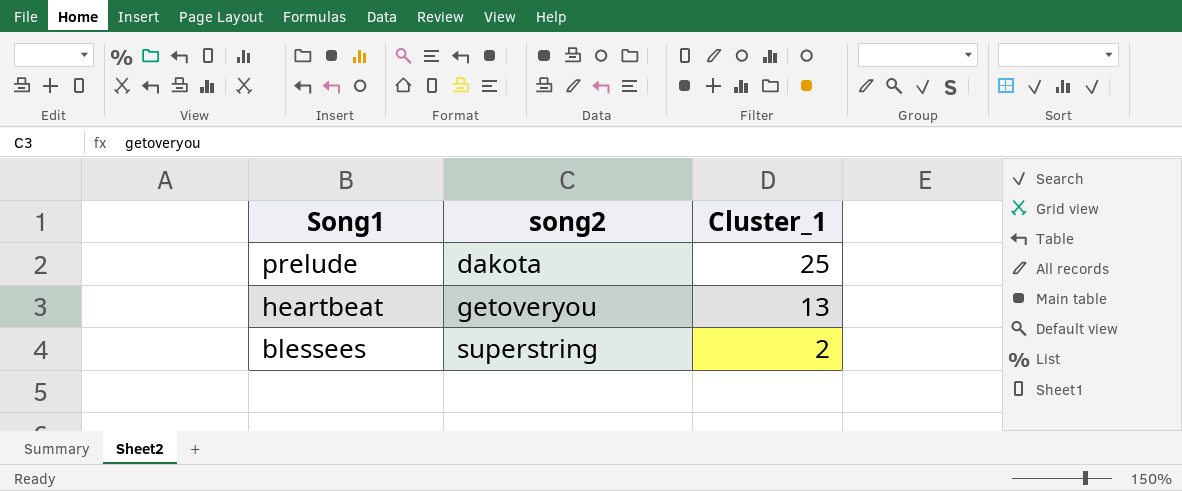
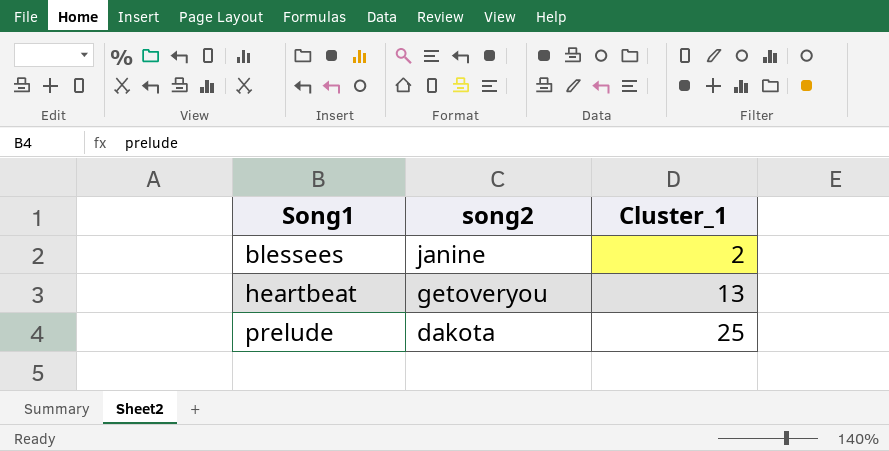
row order: Song1 descending -> Song1 ascending
blessees | song2: superstring -> janine

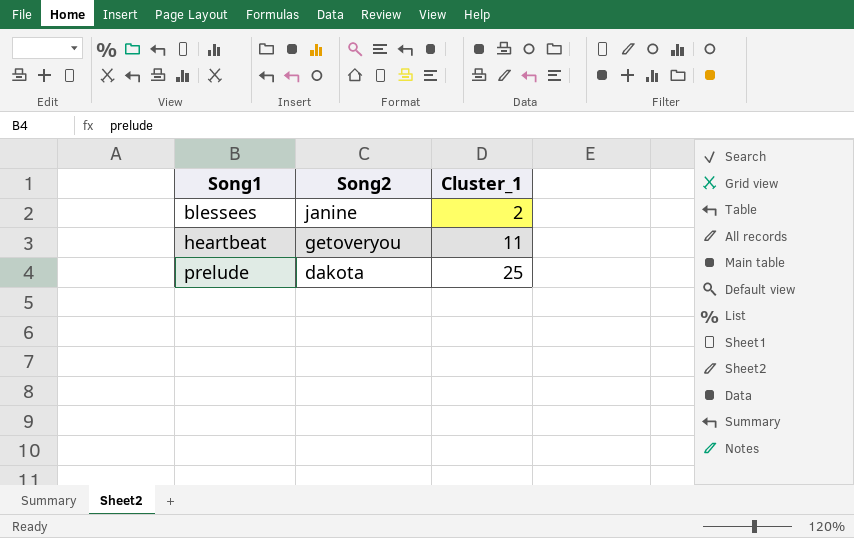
column name: song2 -> Song2
heartbeat | Cluster_1: 13 -> 11

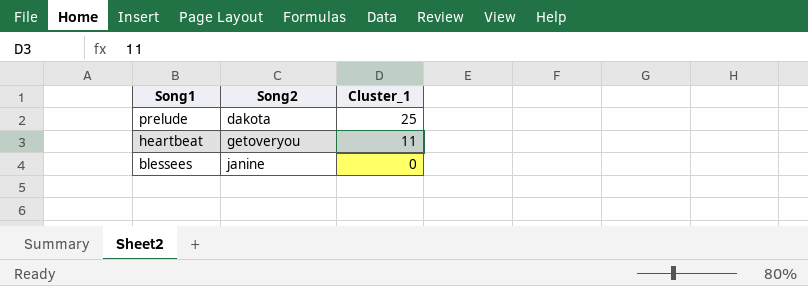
row order: Song1 ascending -> Song1 descending
blessees | Cluster_1: 2 -> 0

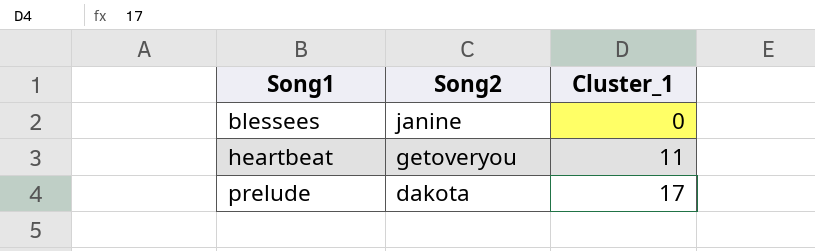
row order: Song1 descending -> Song1 ascending
prelude | Cluster_1: 25 -> 17

